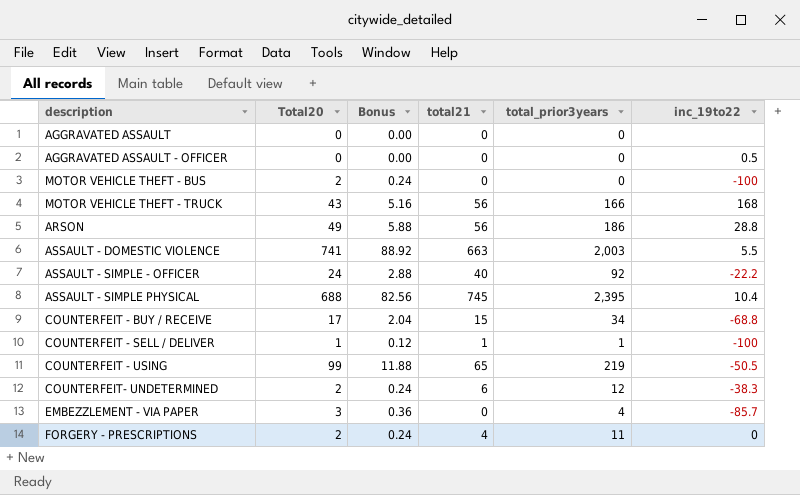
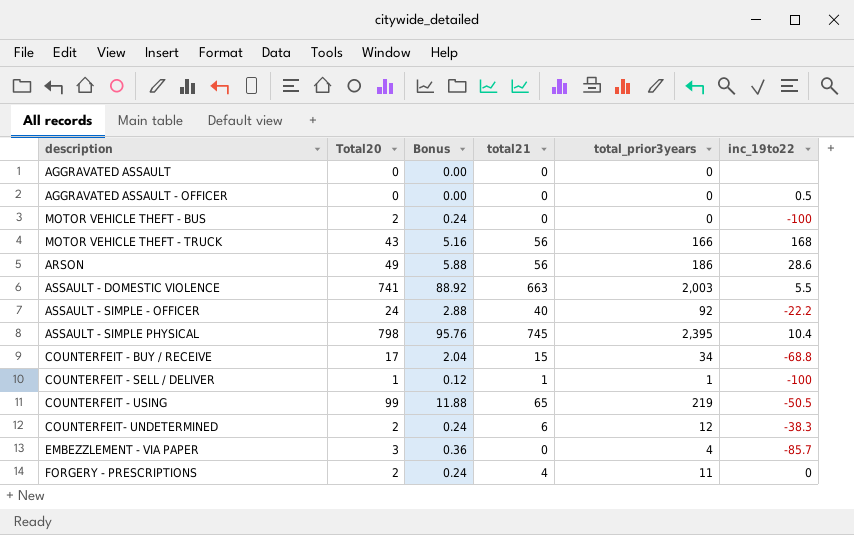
ARSON | inc_19to22: 28.8 -> 28.6
ASSAULT - SIMPLE PHYSICAL | Total20: 688 -> 798
ASSAULT - SIMPLE PHYSICAL | Bonus: 82.56 -> 95.76

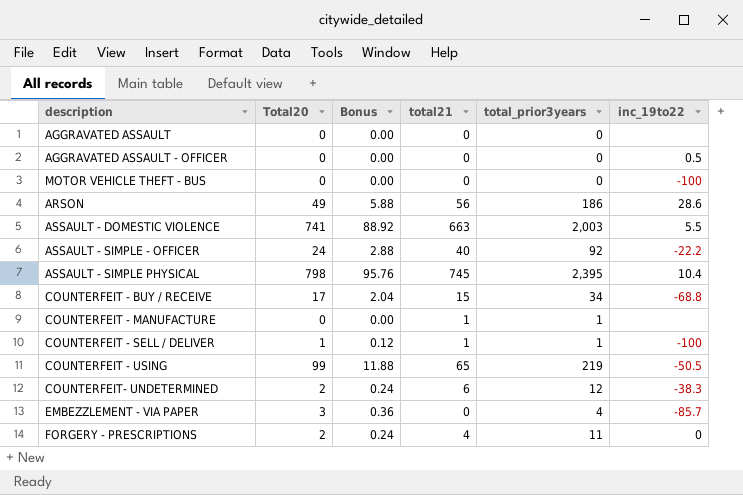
row MOTOR VEHICLE THEFT - TRUCK: 43 | 5.16 | 56 | 166 | 168 -> none
MOTOR VEHICLE THEFT - BUS | Total20: 2 -> 0
MOTOR VEHICLE THEFT - BUS | Bonus: 0.24 -> 0.00
row COUNTERFEIT - MANUFACTURE: none -> 0 | 0.00 | 1 | 1 | none

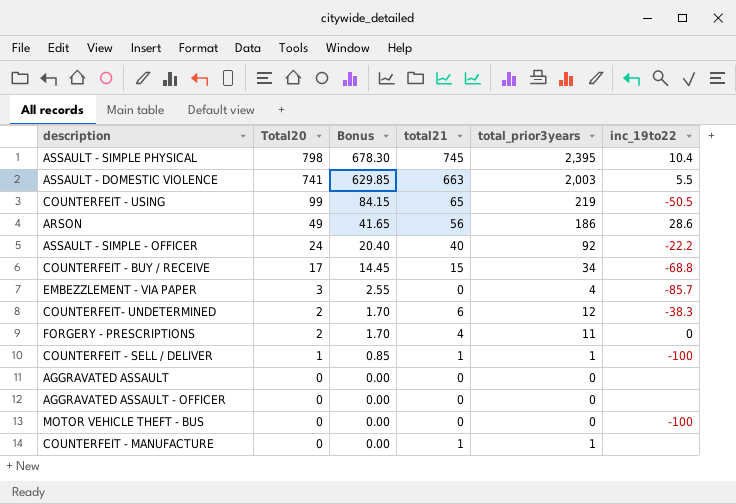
row order: none -> Total20 descending
column Bonus | formula: [Total20] * 0.12 -> [Total20] * 0.85
AGGRAVATED ASSAULT - OFFICER | inc_19to22: 0.5 -> none

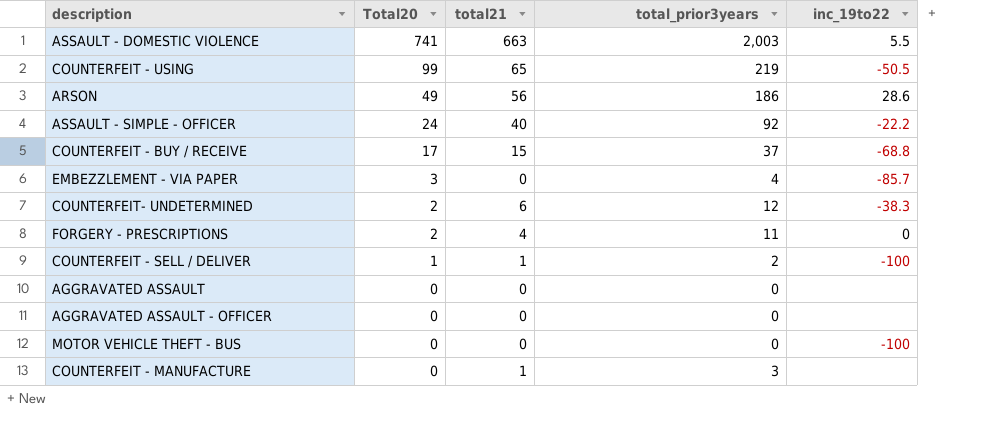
column Bonus | formula: [Total20] * 0.85 -> none
row ASSAULT - SIMPLE PHYSICAL: 798 | 678.30 | 745 | 2,395 | 10.4 -> none
COUNTERFEIT - BUY / RECEIVE | total_prior3years: 34 -> 37
COUNTERFEIT - SELL / DELIVER | total_prior3years: 1 -> 2
COUNTERFEIT - MANUFACTURE | total_prior3years: 1 -> 3

